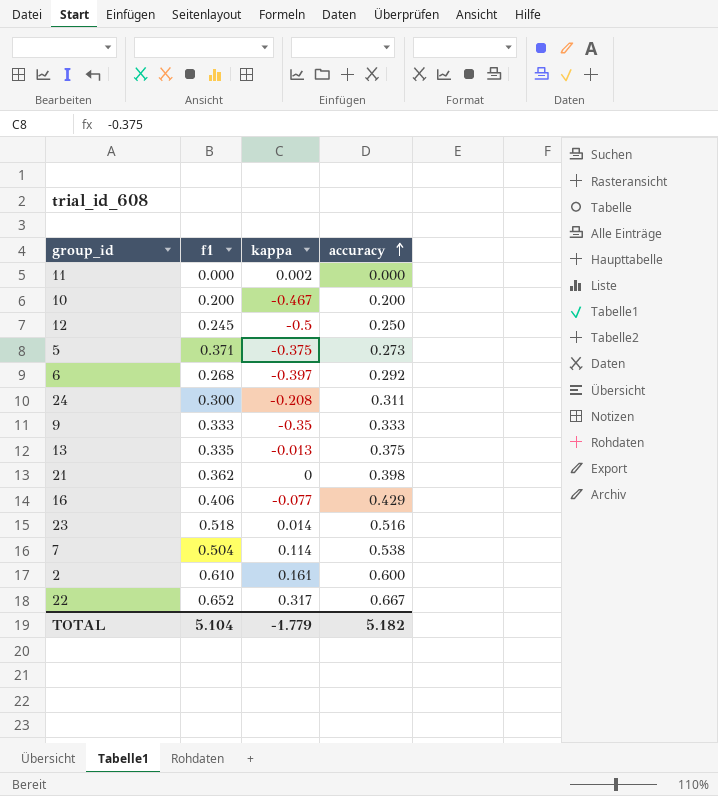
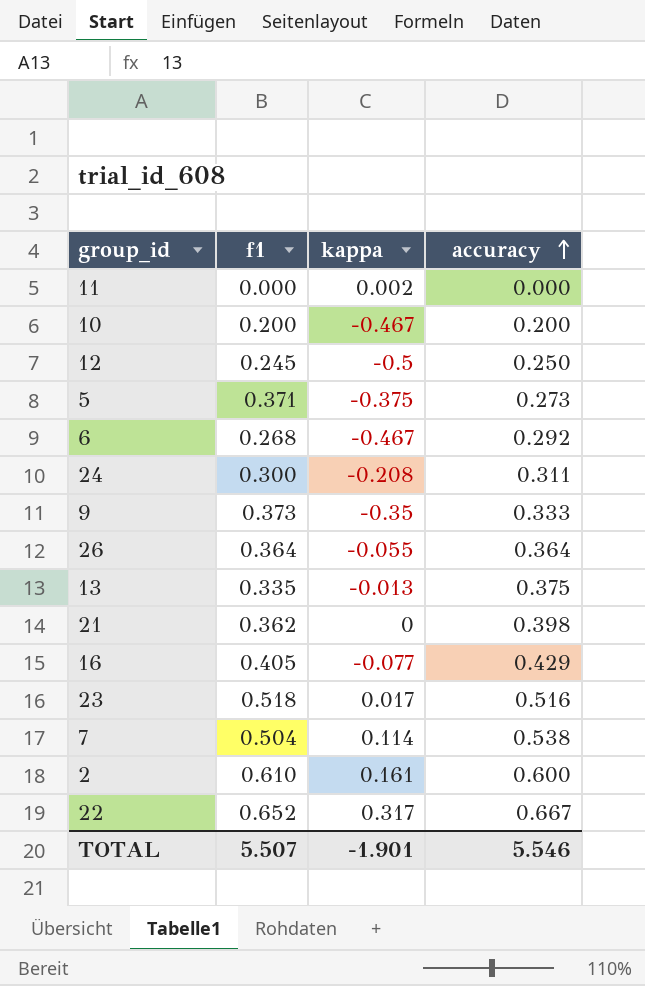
6 | kappa: -0.397 -> -0.467
9 | f1: 0.333 -> 0.373
row 26: none -> 0.364 | -0.055 | 0.364
16 | f1: 0.406 -> 0.405
23 | kappa: 0.014 -> 0.017
TOTAL | f1: 5.104 -> 5.507
TOTAL | kappa: -1.779 -> -1.901
TOTAL | accuracy: 5.182 -> 5.546

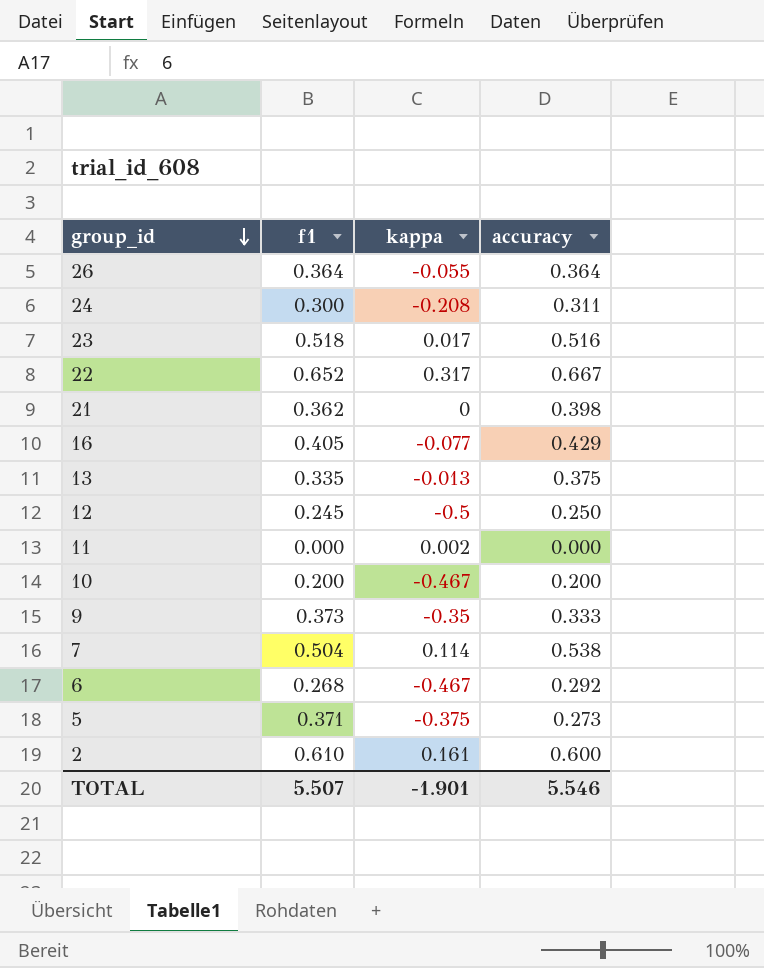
row order: accuracy ascending -> group_id descending

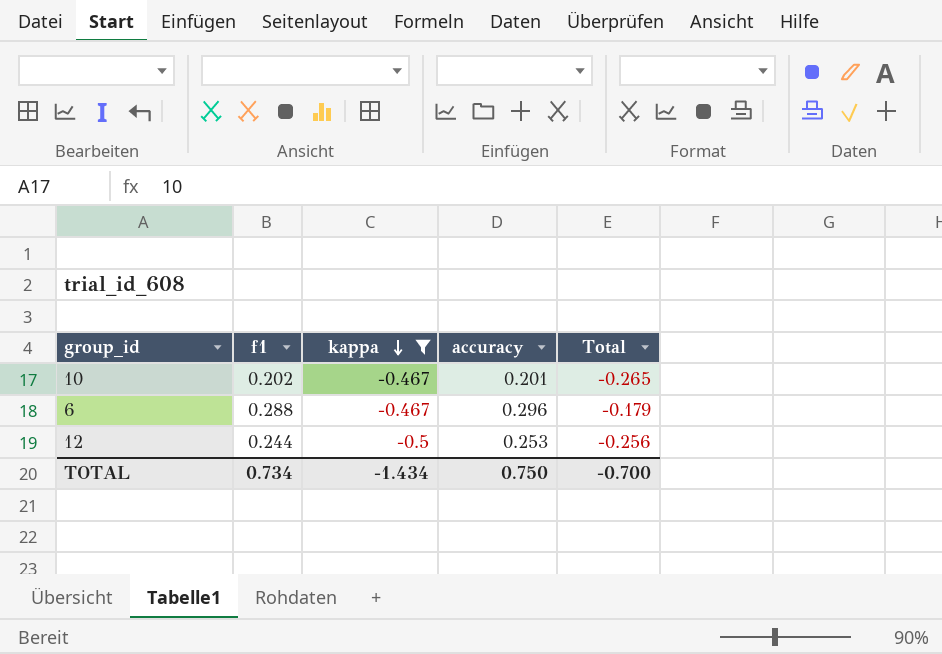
filter: none -> kappa <= -0.467
row order: group_id descending -> kappa descending
column Total | formula: none -> [f1] + [kappa]
10 | f1: 0.200 -> 0.202
10 | accuracy: 0.200 -> 0.201
6 | f1: 0.268 -> 0.288
6 | accuracy: 0.292 -> 0.296
12 | f1: 0.245 -> 0.244
12 | accuracy: 0.250 -> 0.253
TOTAL | f1: 5.507 -> 0.734
TOTAL | kappa: -1.901 -> -1.434
TOTAL | accuracy: 5.546 -> 0.750

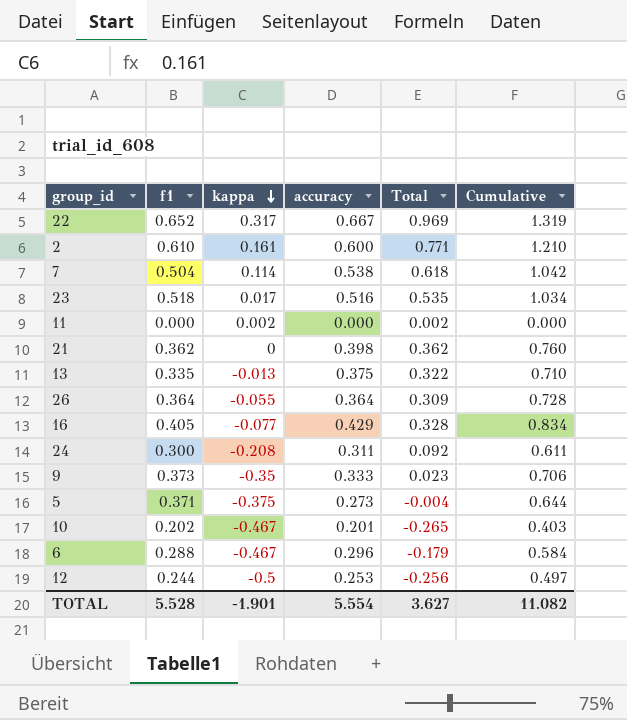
filter: kappa <= -0.467 -> none
column Cumulative | formula: none -> [f1] + [accuracy]
TOTAL | f1: 0.734 -> 5.528
TOTAL | kappa: -1.434 -> -1.901
TOTAL | accuracy: 0.750 -> 5.554
TOTAL | Total: -0.700 -> 3.627

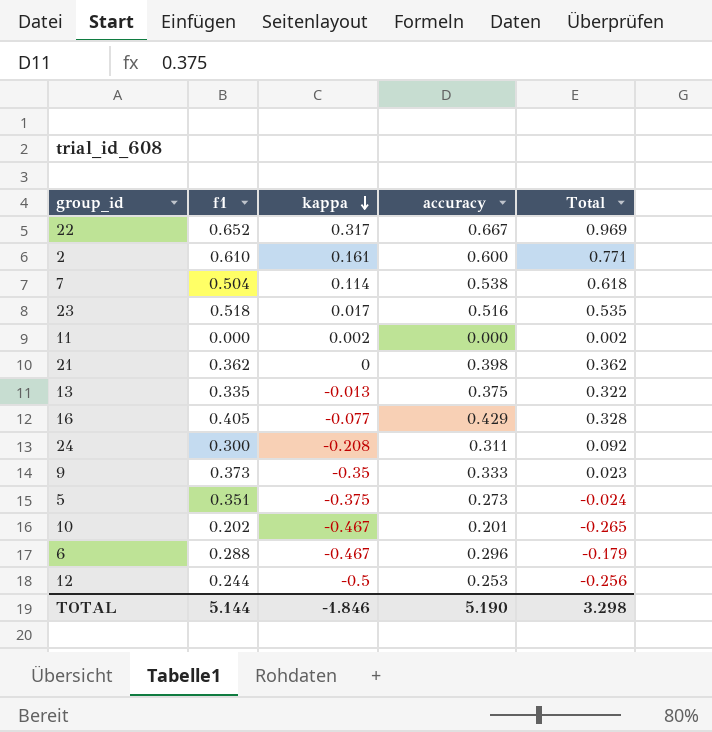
column Cumulative | formula: [f1] + [accuracy] -> none
row 26: 0.364 | -0.055 | 0.364 | 0.309 | 0.728 -> none
5 | f1: 0.371 -> 0.351
5 | Total: -0.004 -> -0.024
TOTAL | f1: 5.528 -> 5.144
TOTAL | kappa: -1.901 -> -1.846
TOTAL | accuracy: 5.554 -> 5.190
TOTAL | Total: 3.627 -> 3.298

